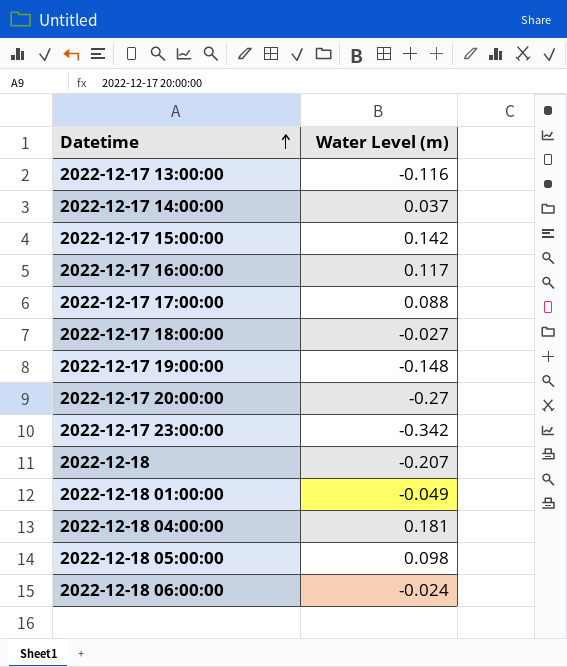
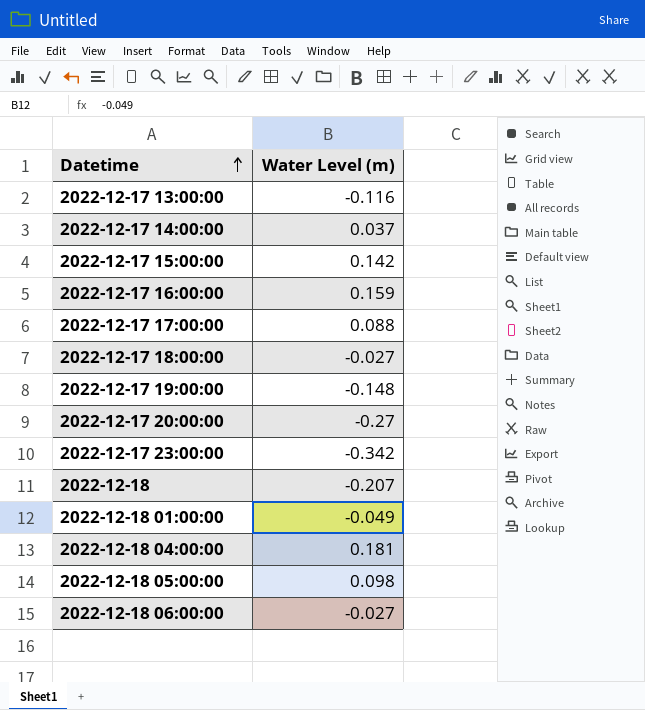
2022-12-17 16:00:00 | Water Level (m): 0.117 -> 0.159
2022-12-18 06:00:00 | Water Level (m): -0.024 -> -0.027

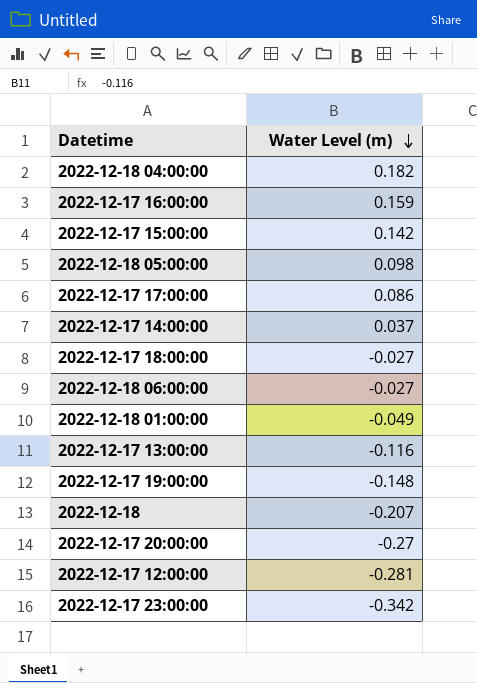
row order: Datetime ascending -> Water Level (m) descending
2022-12-18 04:00:00 | Water Level (m): 0.181 -> 0.182
2022-12-17 17:00:00 | Water Level (m): 0.088 -> 0.086
row 2022-12-17 12:00:00: none -> -0.281

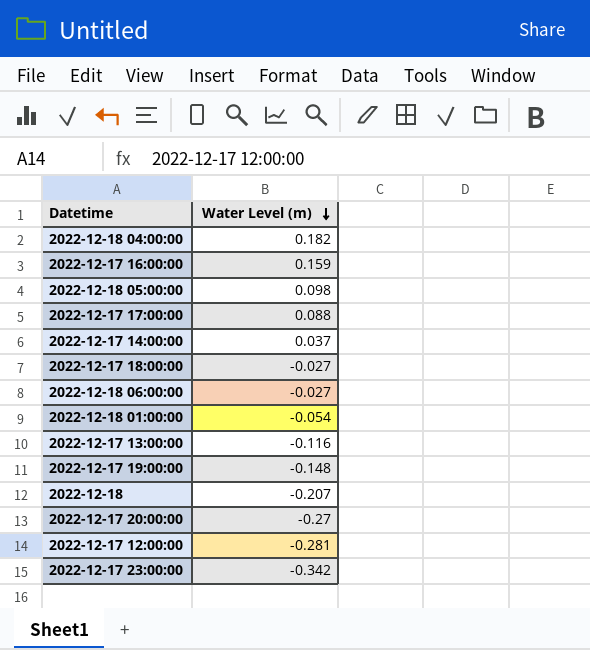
row 2022-12-17 15:00:00: 0.142 -> none
2022-12-17 17:00:00 | Water Level (m): 0.086 -> 0.088
2022-12-18 01:00:00 | Water Level (m): -0.049 -> -0.054

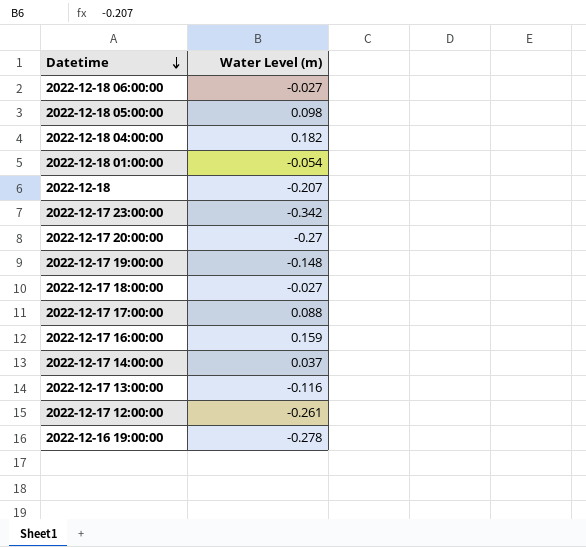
row order: Water Level (m) descending -> Datetime descending
2022-12-17 12:00:00 | Water Level (m): -0.281 -> -0.261
row 2022-12-16 19:00:00: none -> -0.278

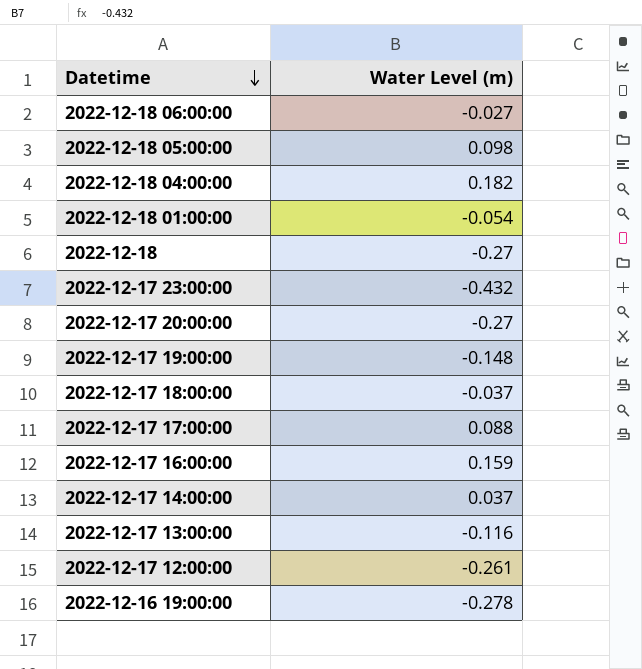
2022-12-18 | Water Level (m): -0.207 -> -0.27
2022-12-17 23:00:00 | Water Level (m): -0.342 -> -0.432
2022-12-17 18:00:00 | Water Level (m): -0.027 -> -0.037

